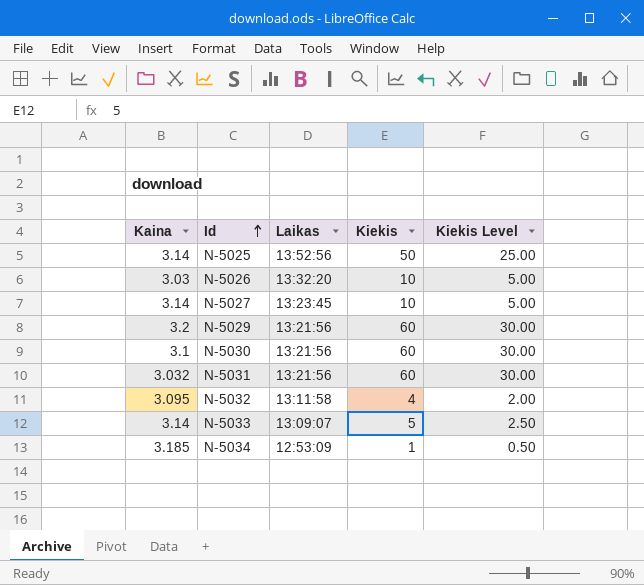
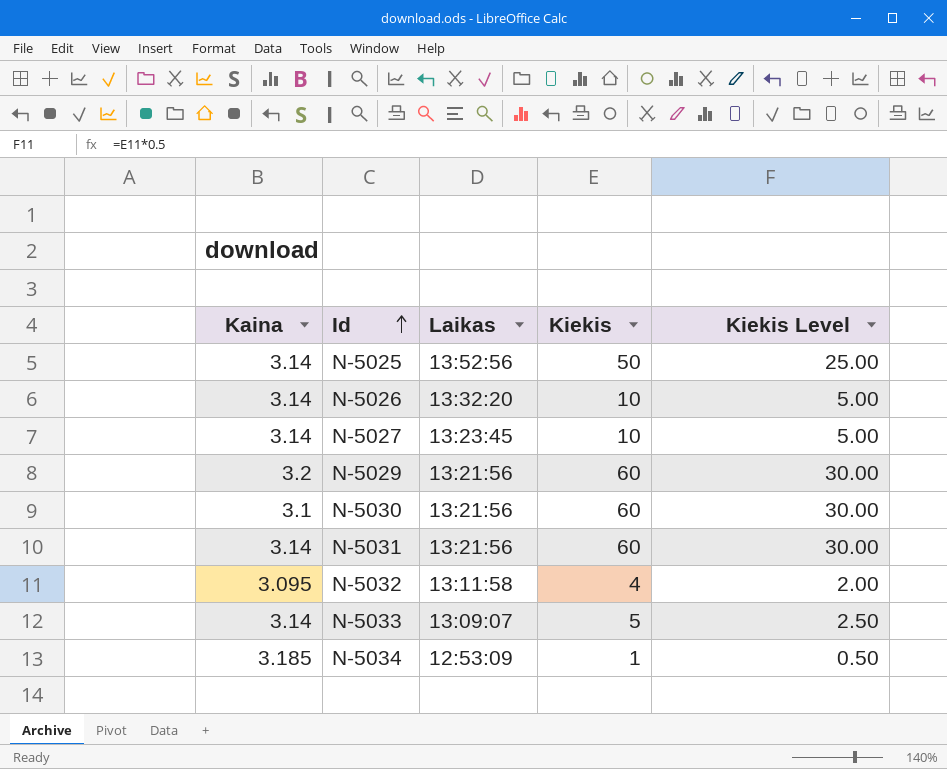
N-5026 | Kaina: 3.03 -> 3.14
N-5031 | Kaina: 3.032 -> 3.14

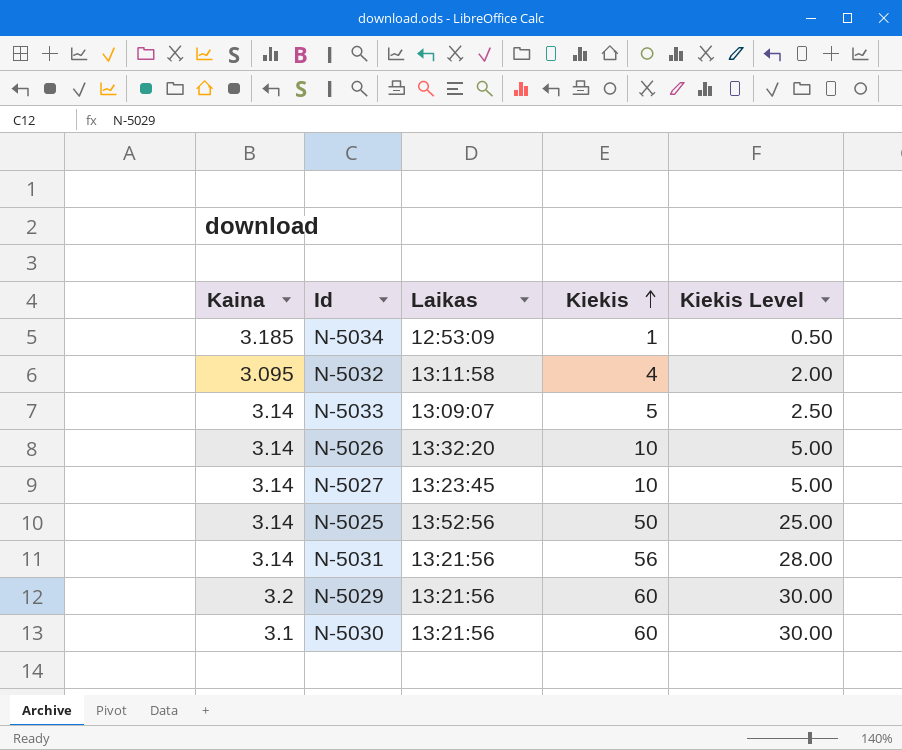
row order: Id ascending -> Kiekis ascending
N-5031 | Kiekis: 60 -> 56
N-5031 | Kiekis Level: 30.00 -> 28.00

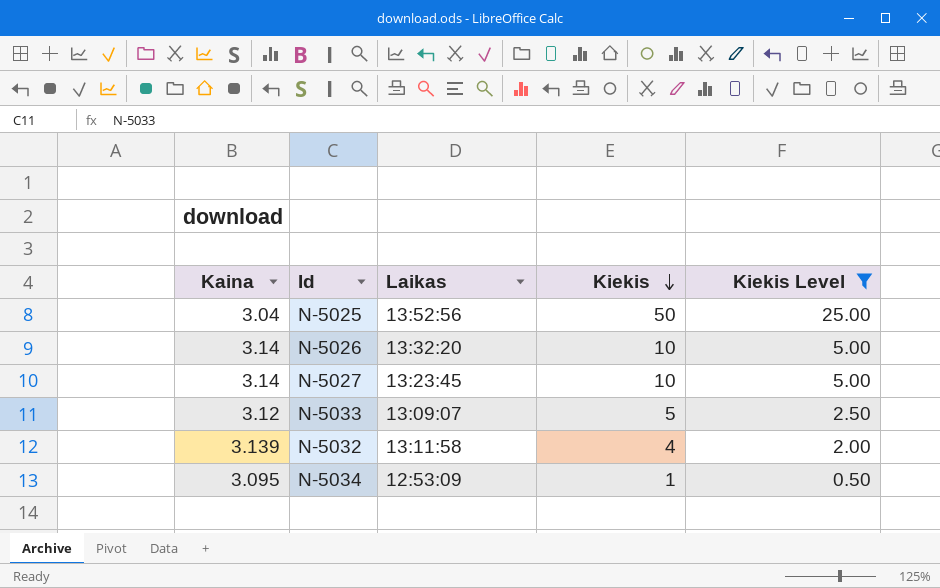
filter: none -> Kiekis Level <= 25.00
row order: Kiekis ascending -> Kiekis descending
N-5025 | Kaina: 3.14 -> 3.04
N-5033 | Kaina: 3.14 -> 3.12
N-5032 | Kaina: 3.095 -> 3.139
N-5034 | Kaina: 3.185 -> 3.095

